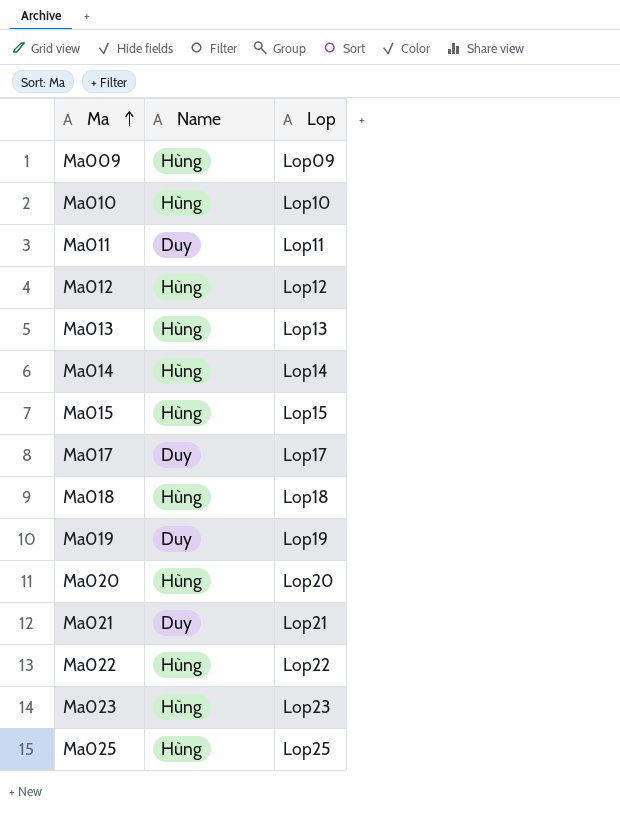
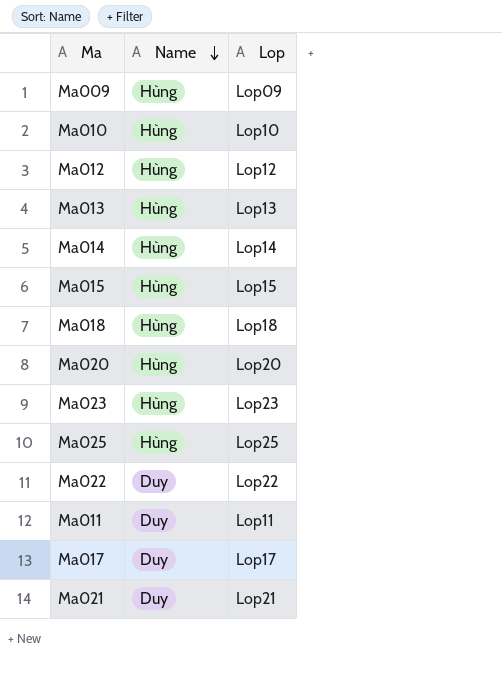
row order: Ma ascending -> Name descending
row Ma019: Duy | Lop19 -> none
Ma022 | Name: Hùng -> Duy

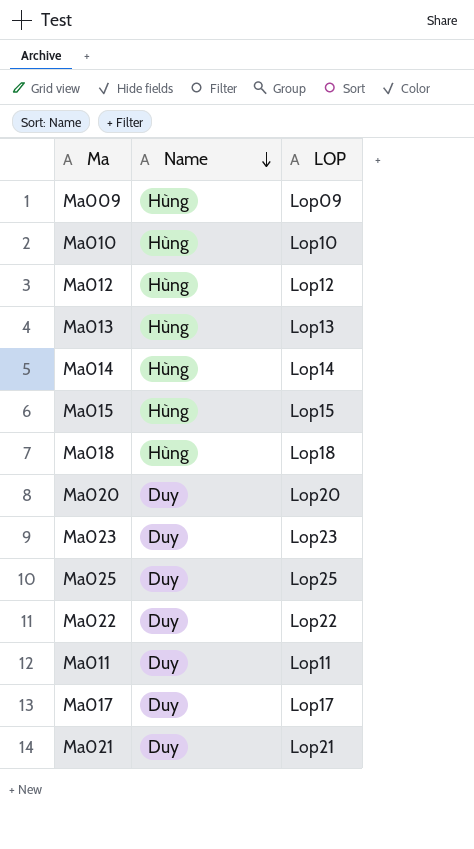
column name: Lop -> LOP
Ma020 | Name: Hùng -> Duy
Ma023 | Name: Hùng -> Duy
Ma025 | Name: Hùng -> Duy

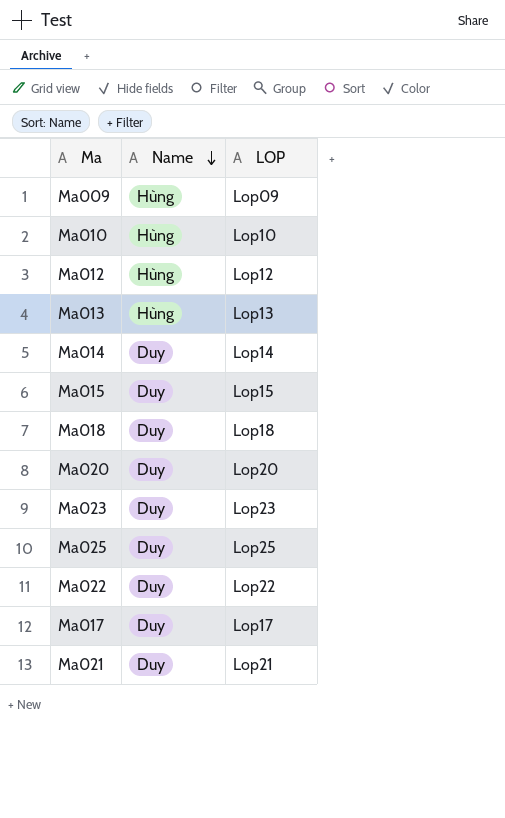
row Ma011: Duy | Lop11 -> none
Ma014 | Name: Hùng -> Duy
Ma015 | Name: Hùng -> Duy
Ma018 | Name: Hùng -> Duy

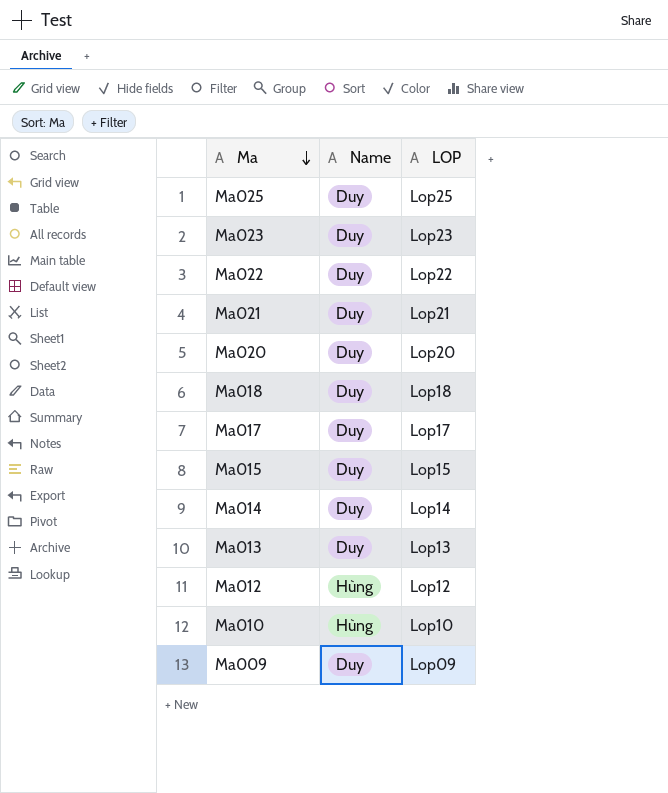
row order: Name descending -> Ma descending
Ma013 | Name: Hùng -> Duy
Ma009 | Name: Hùng -> Duy

